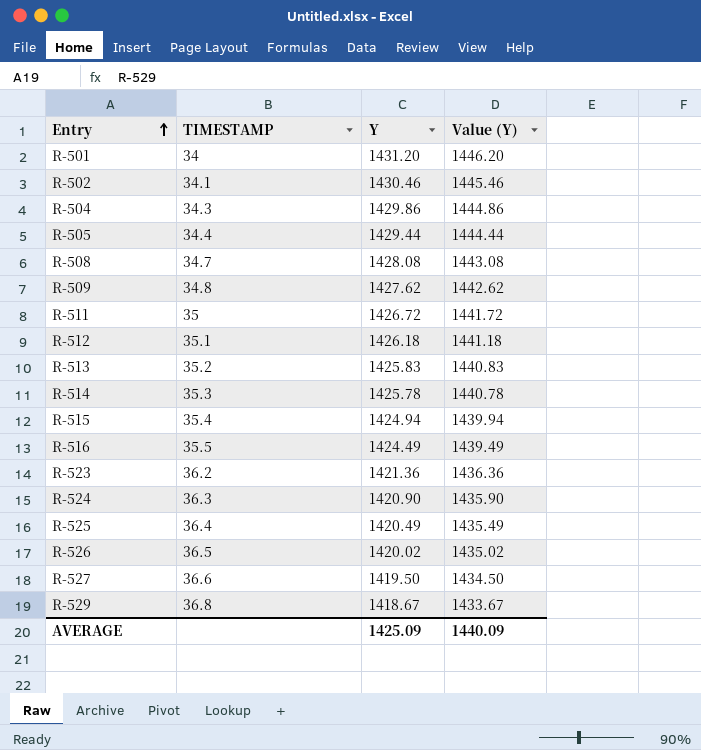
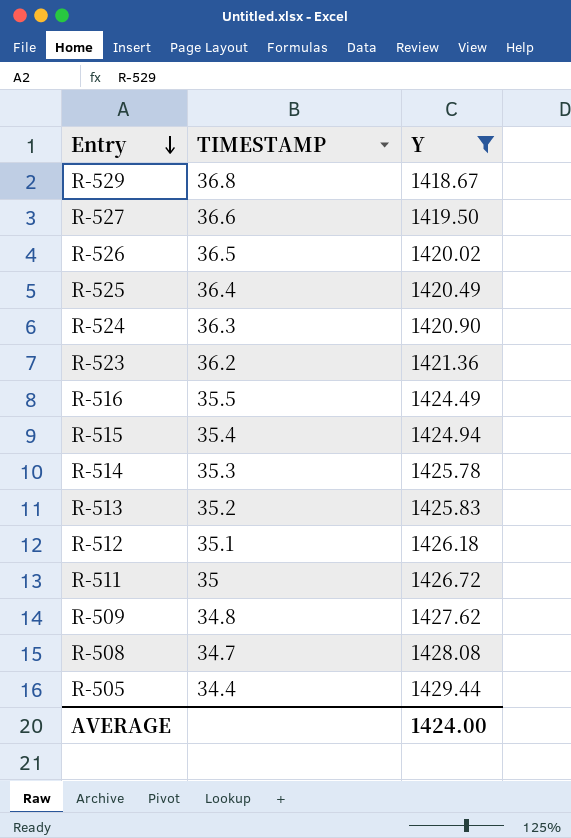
filter: none -> Y <= 1429.44
row order: Entry ascending -> Entry descending
column Value (Y) | formula: [Y] + 15 -> none
AVERAGE | Y: 1425.09 -> 1424.00

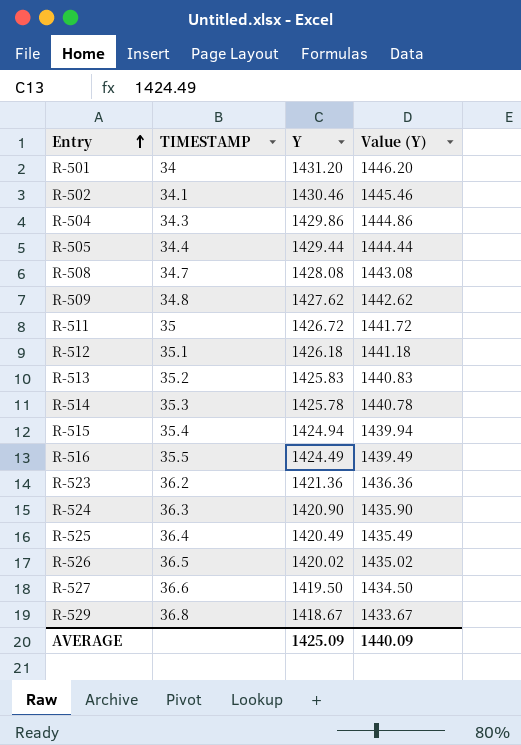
filter: Y <= 1429.44 -> none
row order: Entry descending -> Entry ascending
column Value (Y) | formula: none -> [Y] + 15
AVERAGE | Y: 1424.00 -> 1425.09

